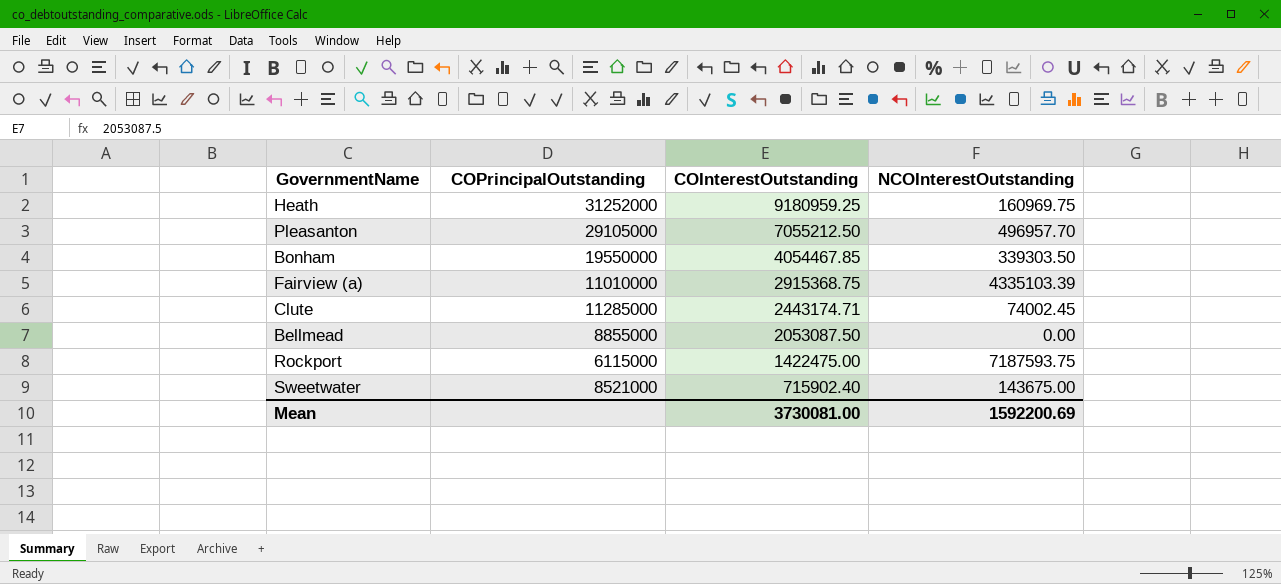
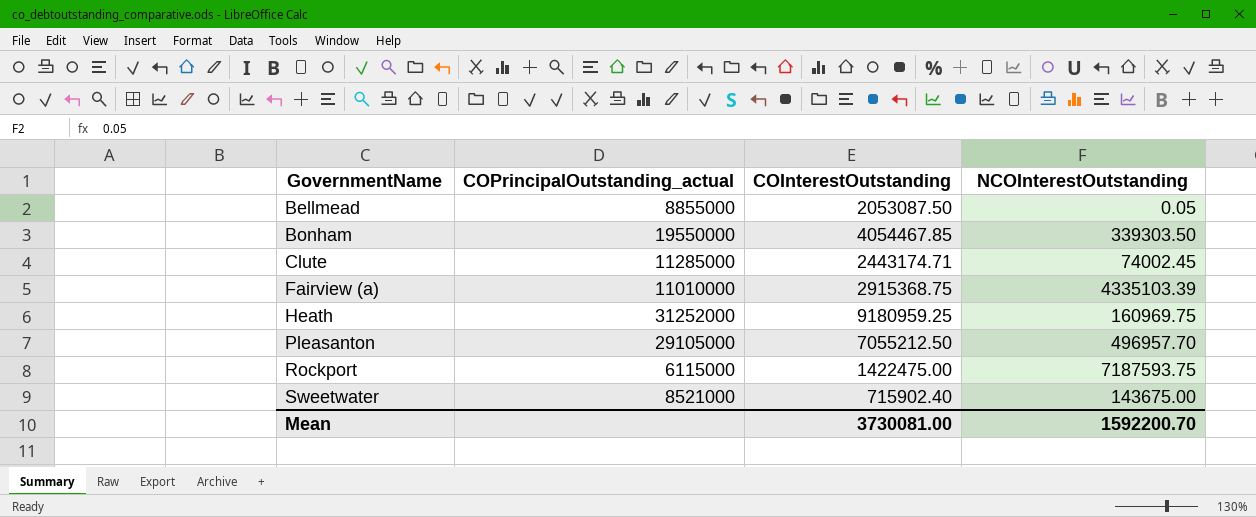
row order: COInterestOutstanding descending -> GovernmentName ascending
column name: COPrincipalOutstanding -> COPrincipalOutstanding_actual
Bellmead | NCOInterestOutstanding: 0.00 -> 0.05
Mean | NCOInterestOutstanding: 1592200.69 -> 1592200.70

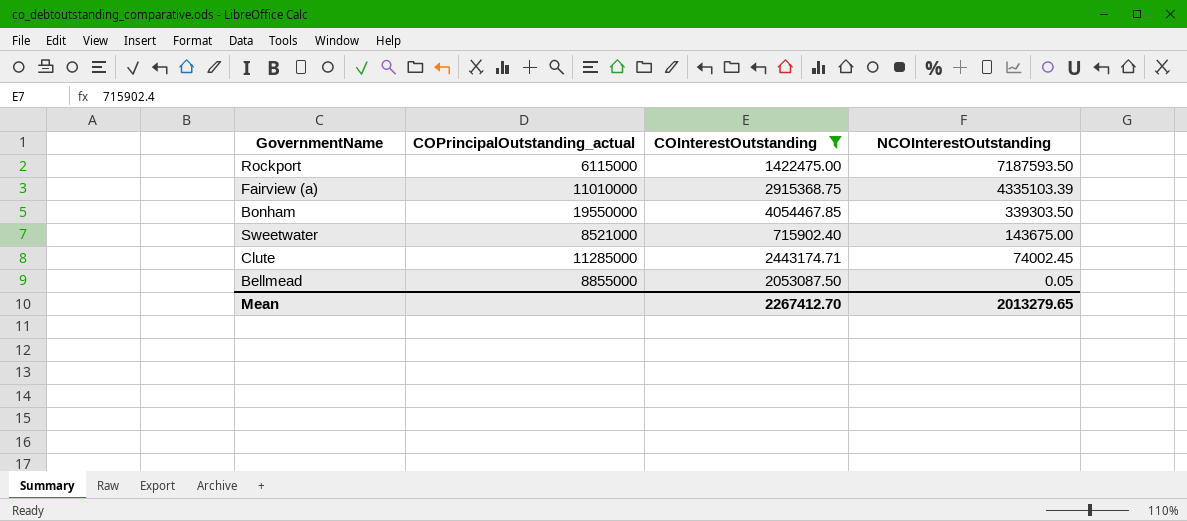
filter: none -> COInterestOutstanding <= 4054467.85
row order: GovernmentName ascending -> NCOInterestOutstanding descending
Rockport | NCOInterestOutstanding: 7187593.75 -> 7187593.50
Mean | COInterestOutstanding: 3730081.00 -> 2267412.70
Mean | NCOInterestOutstanding: 1592200.70 -> 2013279.65

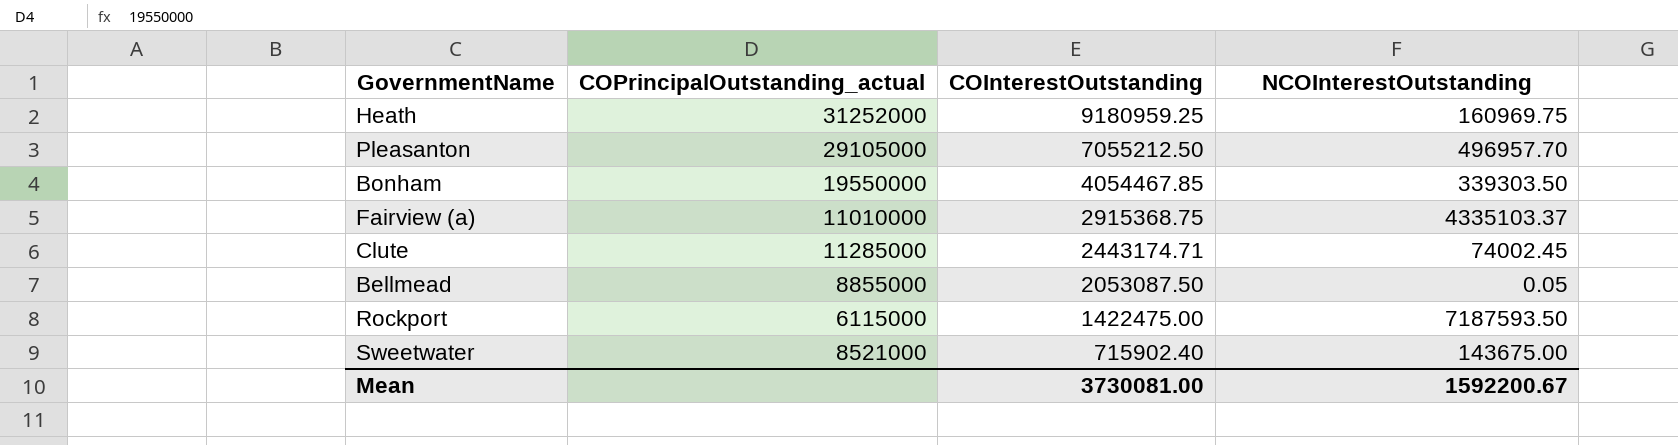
filter: COInterestOutstanding <= 4054467.85 -> none
row order: NCOInterestOutstanding descending -> COInterestOutstanding descending
Fairview (a) | NCOInterestOutstanding: 4335103.39 -> 4335103.37
Mean | COInterestOutstanding: 2267412.70 -> 3730081.00
Mean | NCOInterestOutstanding: 2013279.65 -> 1592200.67

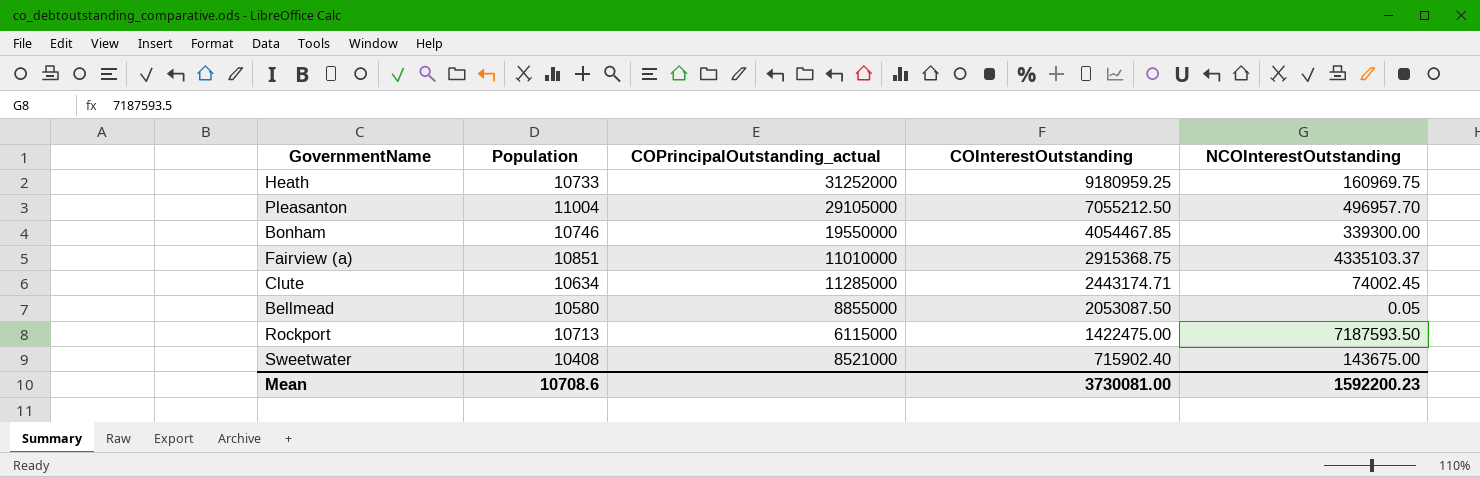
column Population | position: none -> 2
Bonham | NCOInterestOutstanding: 339303.50 -> 339300.00
Mean | NCOInterestOutstanding: 1592200.67 -> 1592200.23

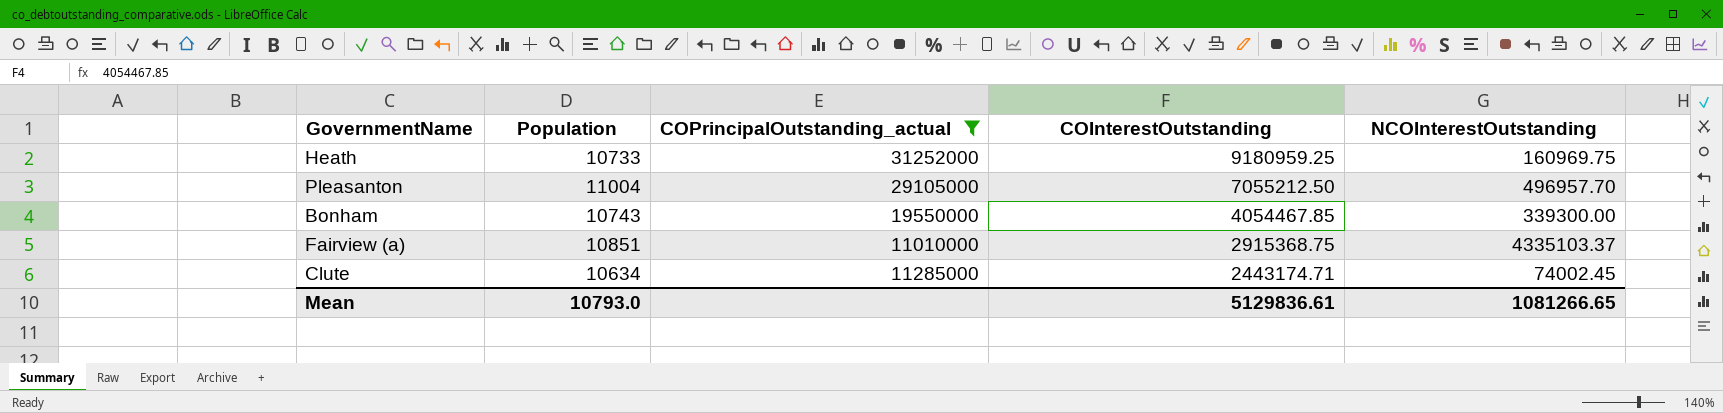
filter: none -> COPrincipalOutstanding_actual >= 11010000
Bonham | Population: 10746 -> 10743
Mean | Population: 10708.6 -> 10793.0
Mean | COInterestOutstanding: 3730081.00 -> 5129836.61
Mean | NCOInterestOutstanding: 1592200.23 -> 1081266.65

